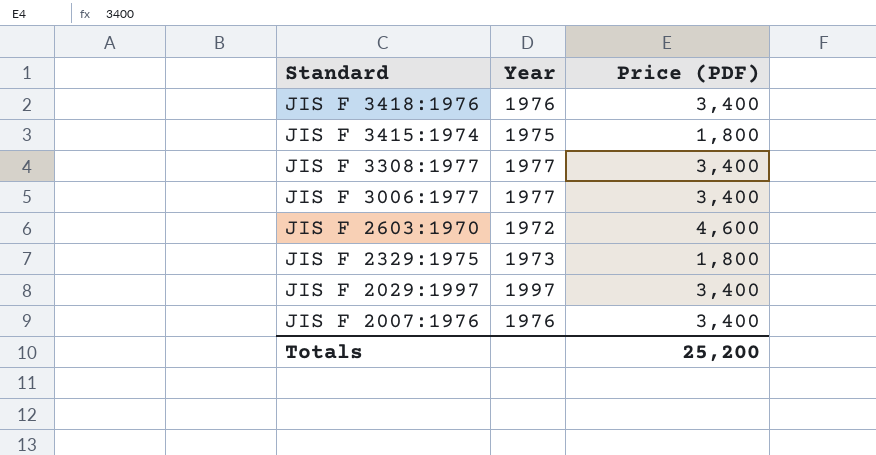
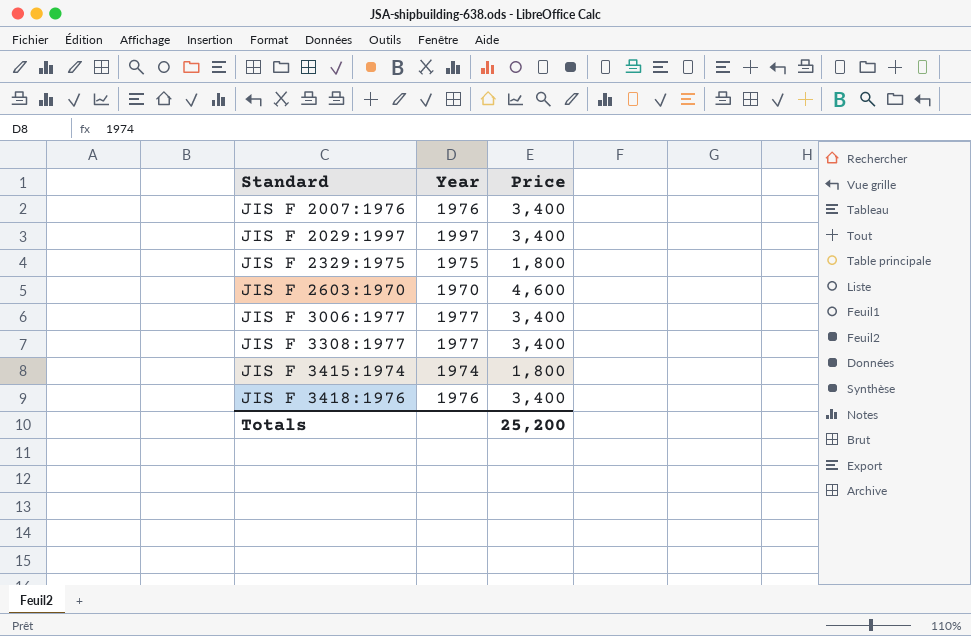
row order: Standard descending -> Standard ascending
column name: Price (PDF) -> Price
JIS F 2329:1975 | Year: 1973 -> 1975
JIS F 2603:1970 | Year: 1972 -> 1970
JIS F 3415:1974 | Year: 1975 -> 1974

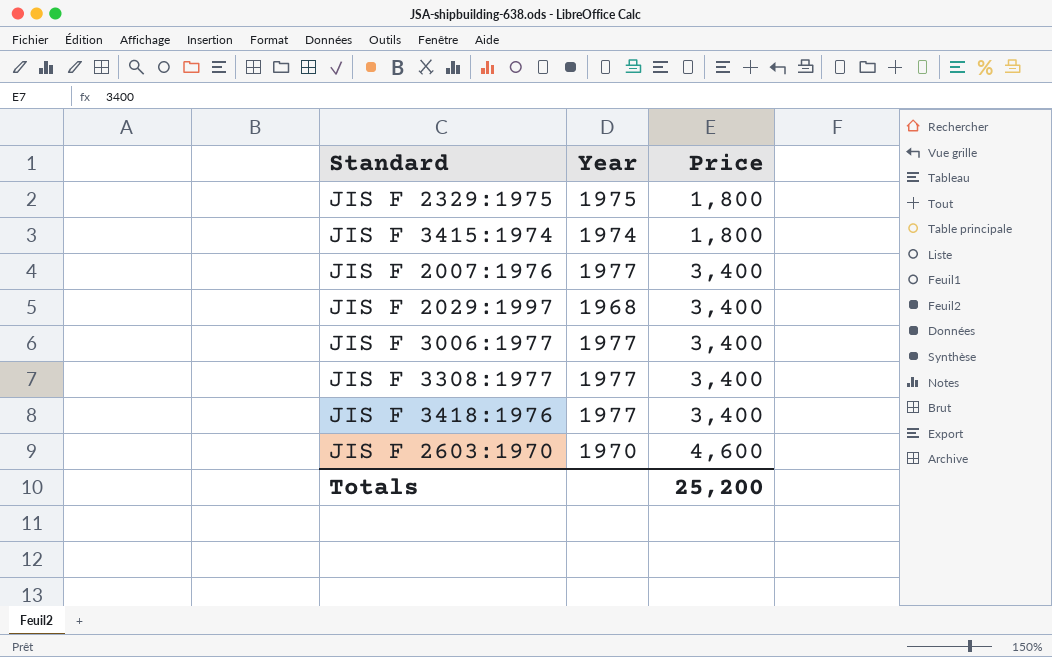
row order: Standard ascending -> Price ascending
JIS F 2007:1976 | Year: 1976 -> 1977
JIS F 2029:1997 | Year: 1997 -> 1968
JIS F 3418:1976 | Year: 1976 -> 1977

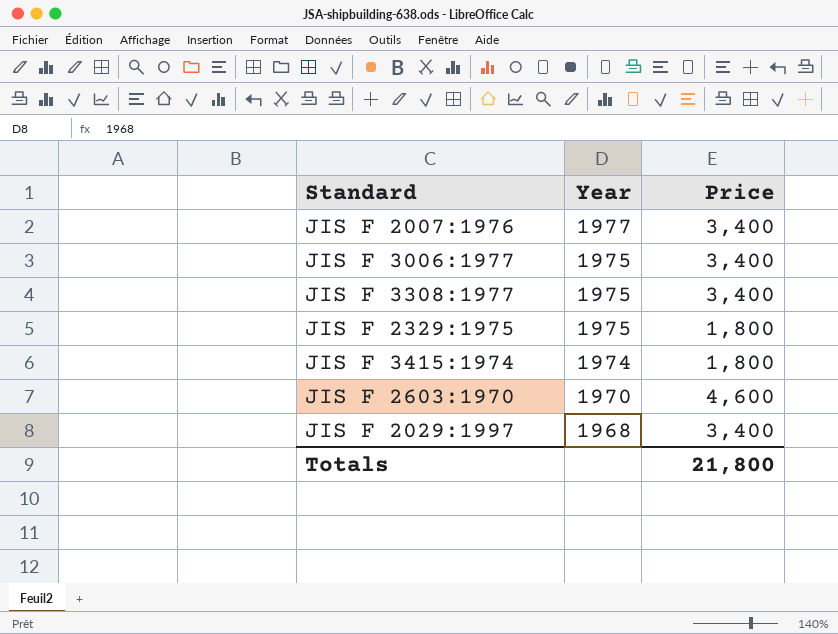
row order: Price ascending -> Year descending
row JIS F 3418:1976: 1977 | 3,400 -> none
JIS F 3006:1977 | Year: 1977 -> 1975
JIS F 3308:1977 | Year: 1977 -> 1975
Totals | Price: 25,200 -> 21,800

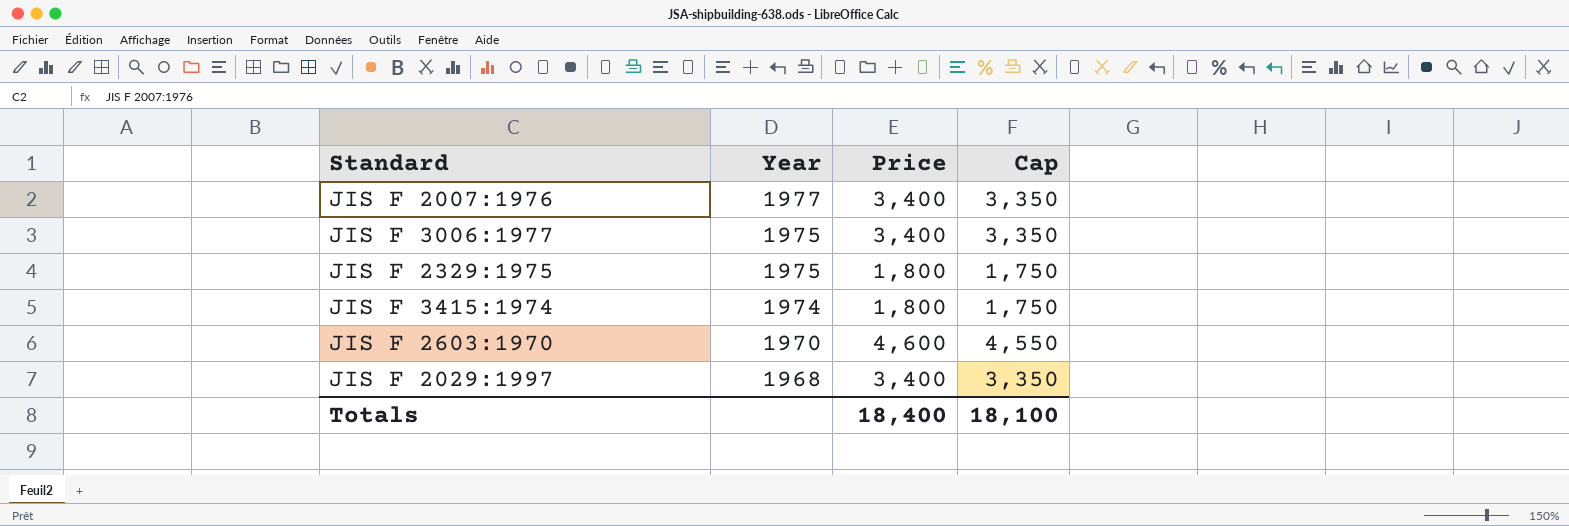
column Cap | formula: none -> [Price] - 50
row JIS F 3308:1977: 1975 | 3,400 -> none
Totals | Price: 21,800 -> 18,400

